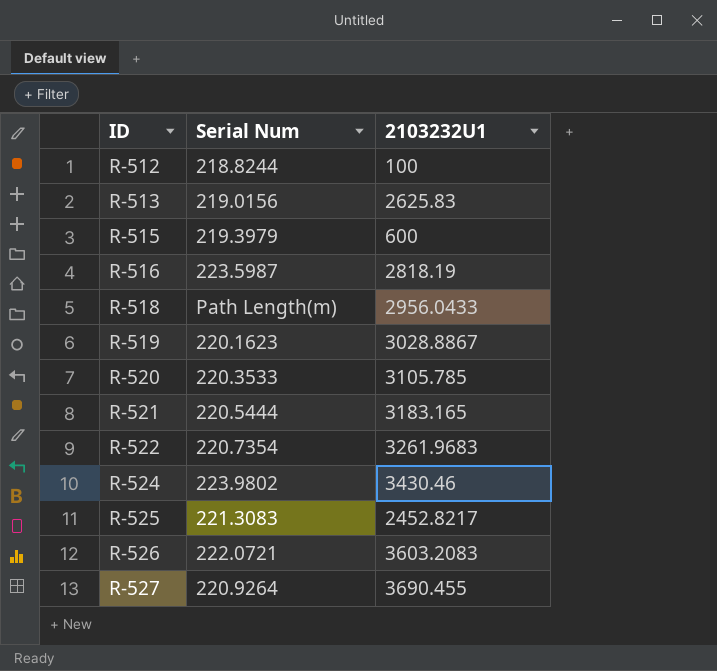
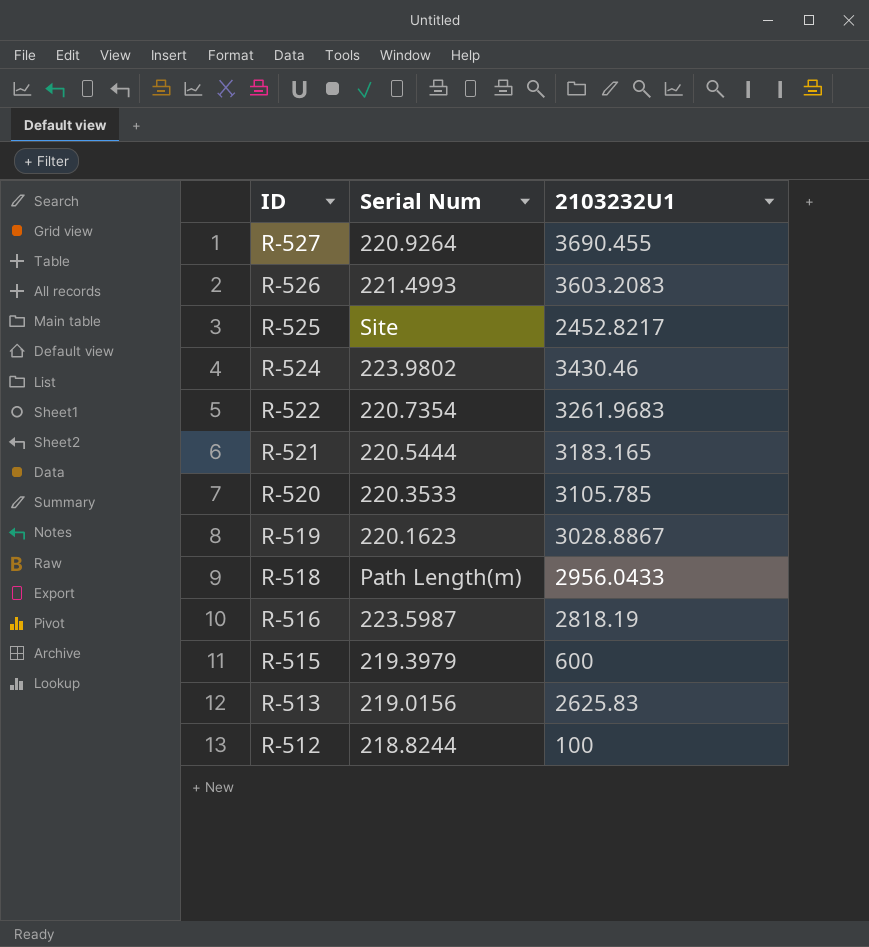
row order: ID ascending -> ID descending
R-526 | Serial Num: 222.0721 -> 221.4993
R-525 | Serial Num: 221.3083 -> Site

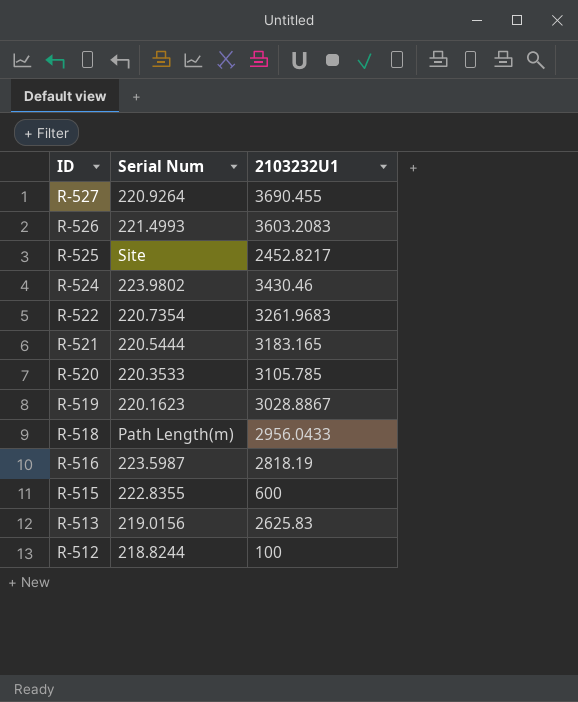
R-515 | Serial Num: 219.3979 -> 222.8355

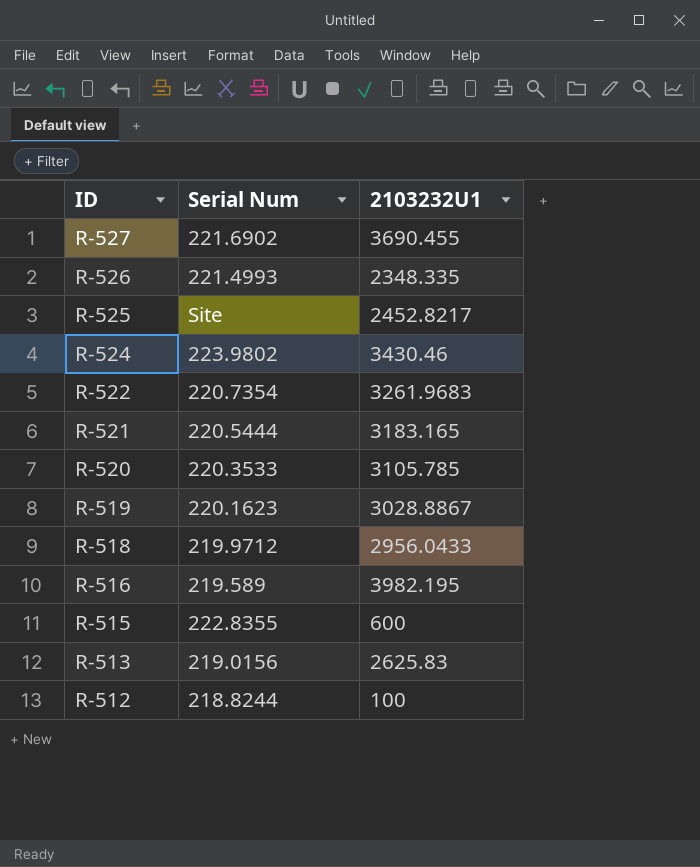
R-527 | Serial Num: 220.9264 -> 221.6902
R-526 | 2103232U1: 3603.2083 -> 2348.335
R-518 | Serial Num: Path Length(m) -> 219.9712
R-516 | Serial Num: 223.5987 -> 219.589
R-516 | 2103232U1: 2818.19 -> 3982.195

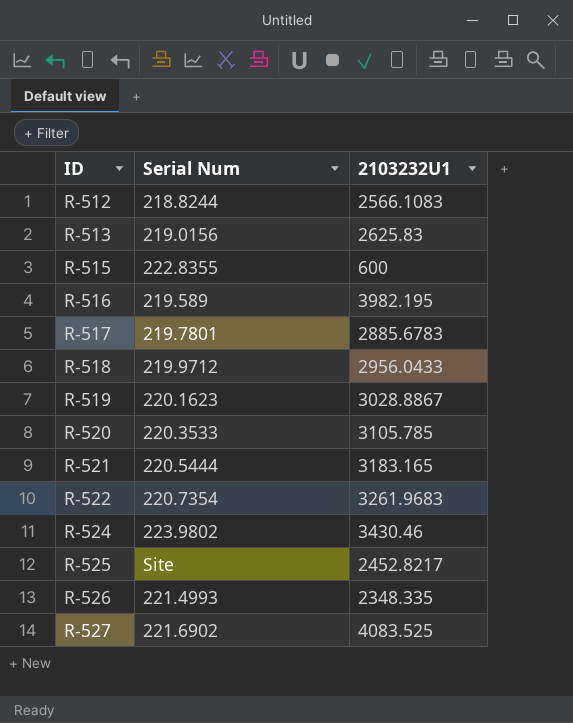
row order: ID descending -> ID ascending
R-512 | 2103232U1: 100 -> 2566.1083
row R-517: none -> 219.7801 | 2885.6783
R-527 | 2103232U1: 3690.455 -> 4083.525

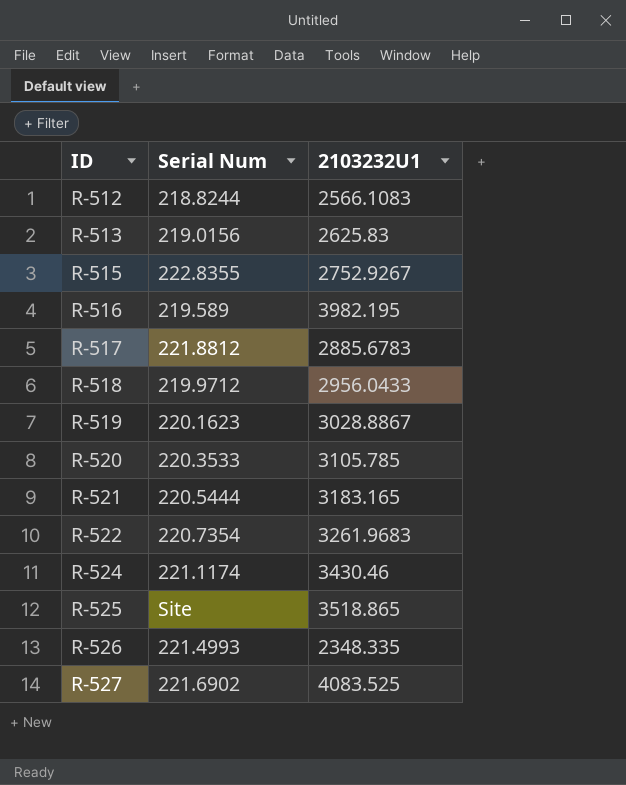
R-515 | 2103232U1: 600 -> 2752.9267
R-517 | Serial Num: 219.7801 -> 221.8812
R-524 | Serial Num: 223.9802 -> 221.1174
R-525 | 2103232U1: 2452.8217 -> 3518.865

